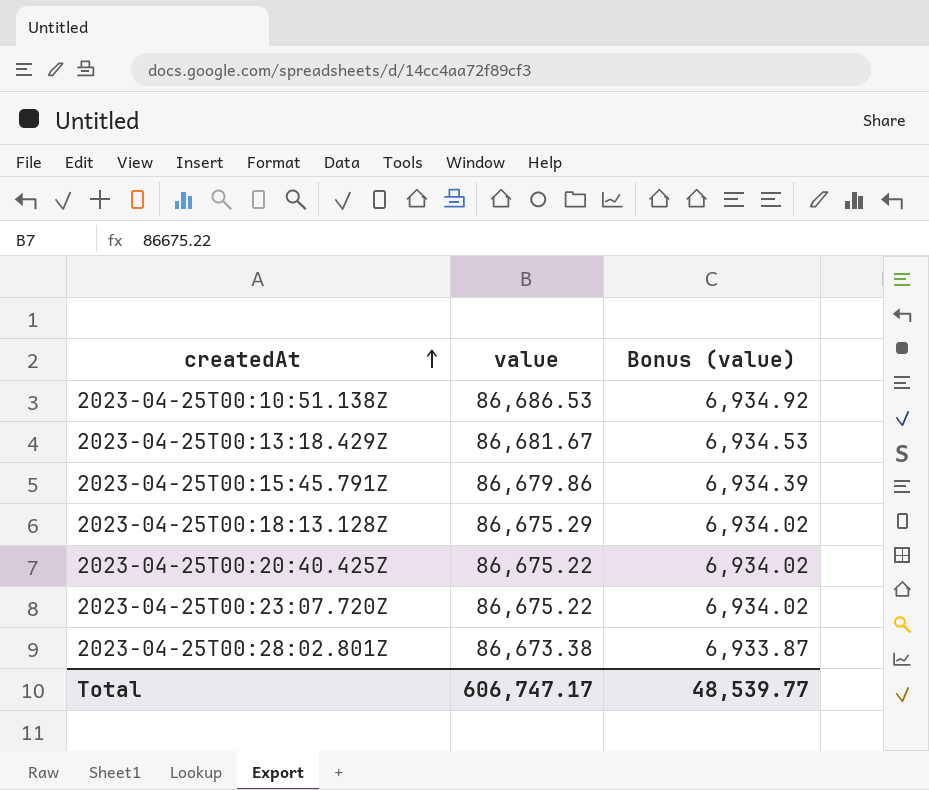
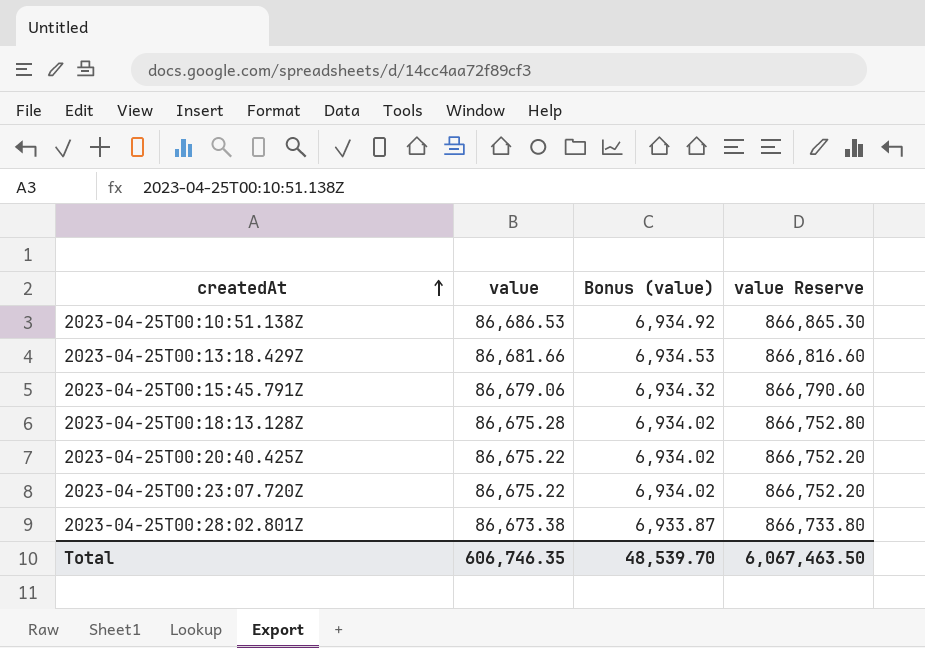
column value Reserve | formula: none -> [value] * 10
2023-04-25T00:13:18.429Z | value: 86,681.67 -> 86,681.66
2023-04-25T00:15:45.791Z | value: 86,679.86 -> 86,679.06
2023-04-25T00:15:45.791Z | Bonus (value): 6,934.39 -> 6,934.32
2023-04-25T00:18:13.128Z | value: 86,675.29 -> 86,675.28
Total | value: 606,747.17 -> 606,746.35
Total | Bonus (value): 48,539.77 -> 48,539.70

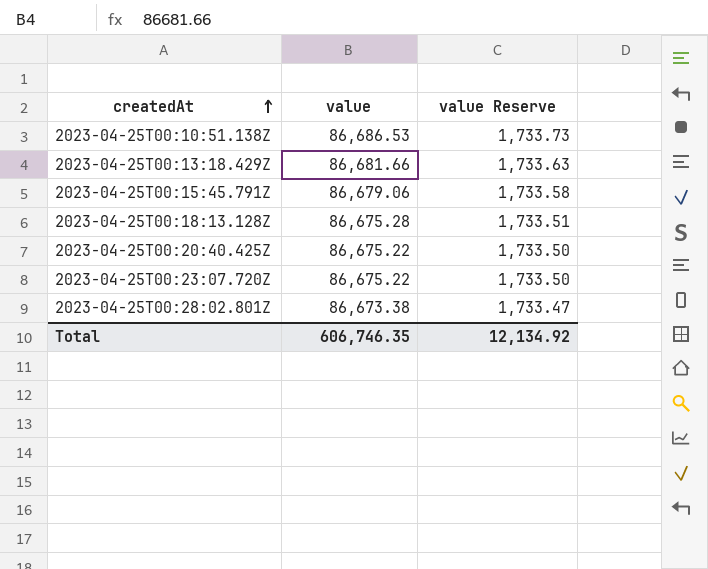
column Bonus (value) | formula: [value] * 0.08 -> none
column value Reserve | formula: [value] * 10 -> [value] * 0.02
Total | value Reserve: 6,067,463.50 -> 12,134.92

